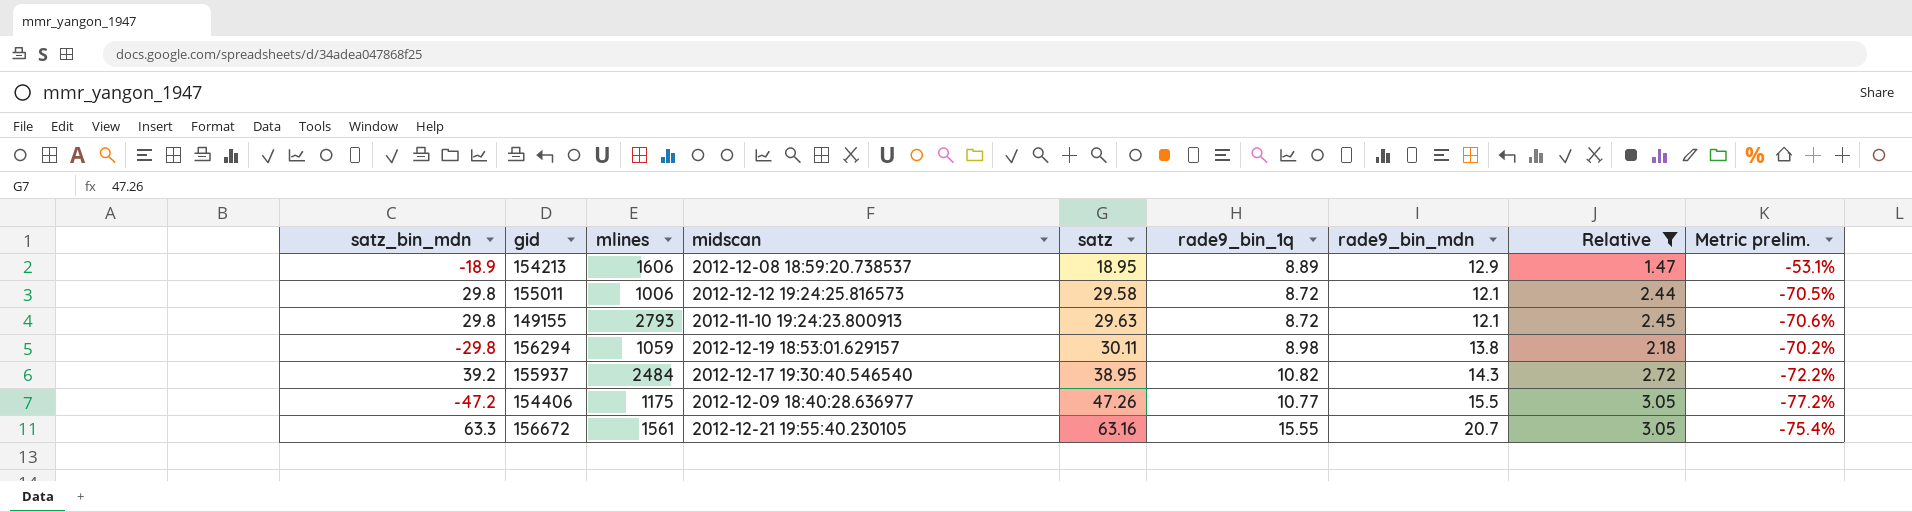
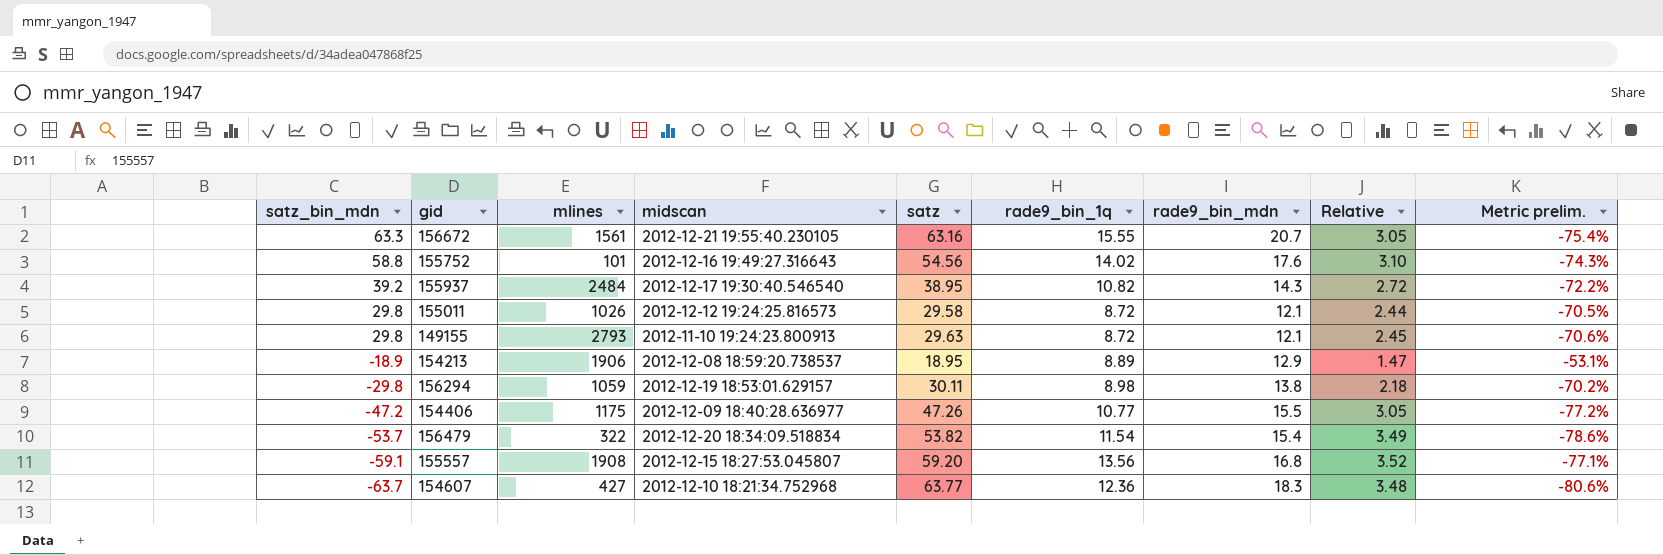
filter: Relative <= 3.05 -> none
row order: satz ascending -> satz_bin_mdn descending
155011 | mlines: 1006 -> 1026
154213 | mlines: 1606 -> 1906

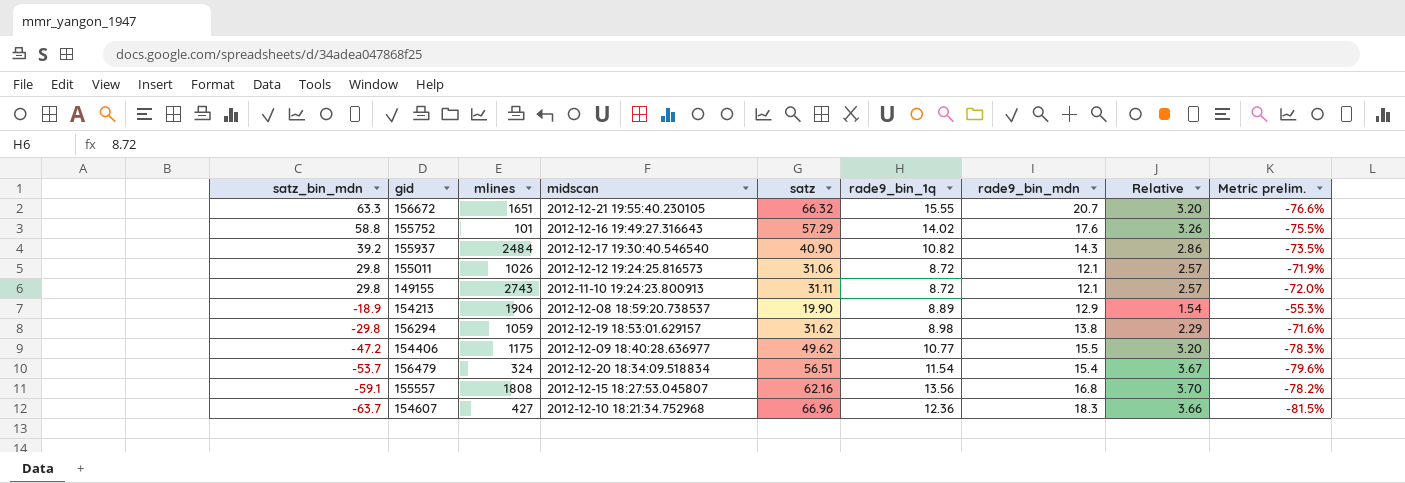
156672 | mlines: 1561 -> 1651
156672 | satz: 63.16 -> 66.32
156672 | Relative: 3.05 -> 3.20
156672 | Metric prelim.: -75.4% -> -76.6%
155752 | satz: 54.56 -> 57.29
155752 | Relative: 3.10 -> 3.26
155752 | Metric prelim.: -74.3% -> -75.5%
155937 | satz: 38.95 -> 40.90
155937 | Relative: 2.72 -> 2.86
155937 | Metric prelim.: -72.2% -> -73.5%
155011 | satz: 29.58 -> 31.06
155011 | Relative: 2.44 -> 2.57
155011 | Metric prelim.: -70.5% -> -71.9%
149155 | mlines: 2793 -> 2743
149155 | satz: 29.63 -> 31.11
149155 | Relative: 2.45 -> 2.57
149155 | Metric prelim.: -70.6% -> -72.0%
154213 | satz: 18.95 -> 19.90
154213 | Relative: 1.47 -> 1.54
154213 | Metric prelim.: -53.1% -> -55.3%
156294 | satz: 30.11 -> 31.62
156294 | Relative: 2.18 -> 2.29
156294 | Metric prelim.: -70.2% -> -71.6%
154406 | satz: 47.26 -> 49.62
154406 | Relative: 3.05 -> 3.20
154406 | Metric prelim.: -77.2% -> -78.3%
156479 | mlines: 322 -> 324
156479 | satz: 53.82 -> 56.51
156479 | Relative: 3.49 -> 3.67
156479 | Metric prelim.: -78.6% -> -79.6%
155557 | mlines: 1908 -> 1808
155557 | satz: 59.20 -> 62.16
155557 | Relative: 3.52 -> 3.70
155557 | Metric prelim.: -77.1% -> -78.2%
154607 | satz: 63.77 -> 66.96
154607 | Relative: 3.48 -> 3.66
154607 | Metric prelim.: -80.6% -> -81.5%

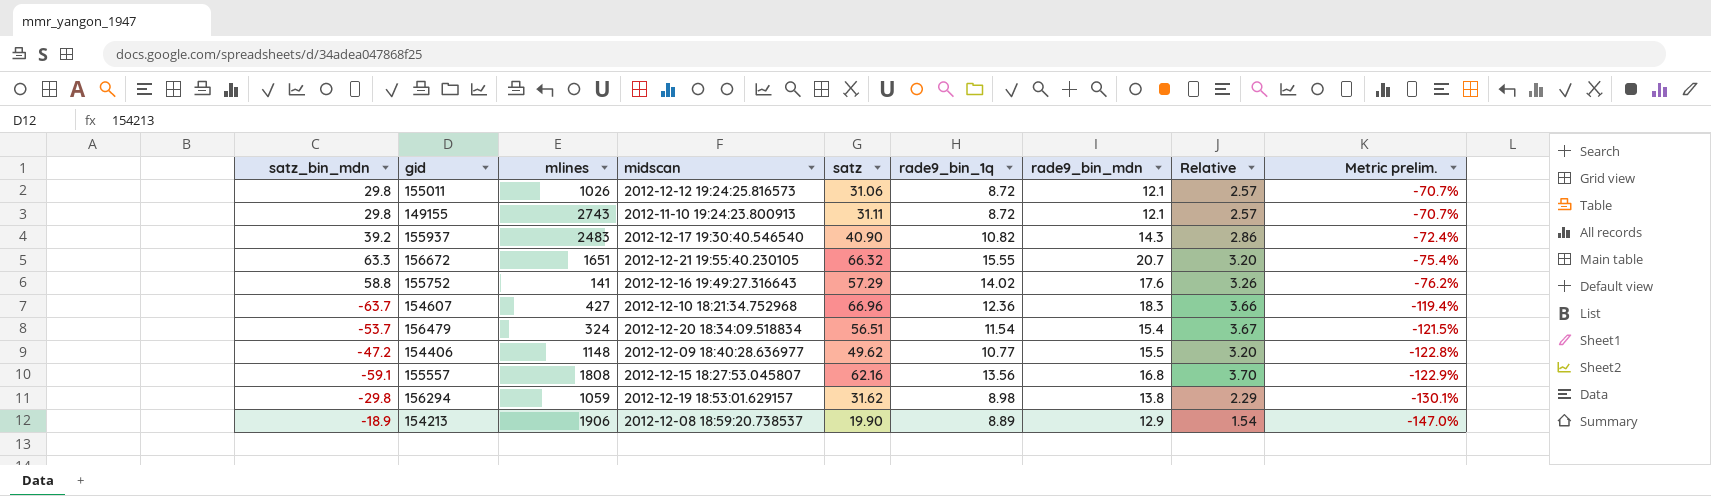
row order: satz_bin_mdn descending -> Metric prelim. descending
column Metric prelim. | formula: ([rade9_bin_1q] - [satz]) / [satz] -> ([rade9_bin_1q] - [satz_bin_mdn]) / [satz_bin_mdn]
155937 | mlines: 2484 -> 2483
155752 | mlines: 101 -> 141
154406 | mlines: 1175 -> 1148

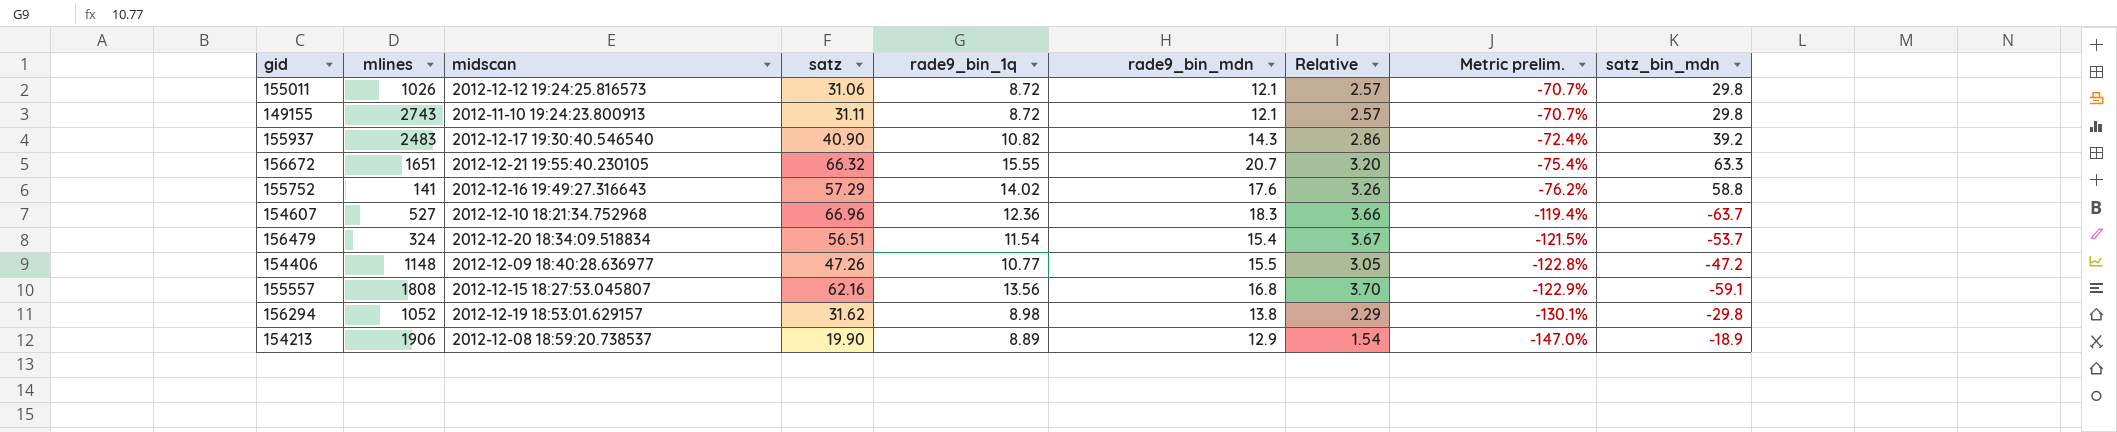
column satz_bin_mdn | position: 1 -> 9
154607 | mlines: 427 -> 527
154406 | satz: 49.62 -> 47.26
154406 | Relative: 3.20 -> 3.05
156294 | mlines: 1059 -> 1052

